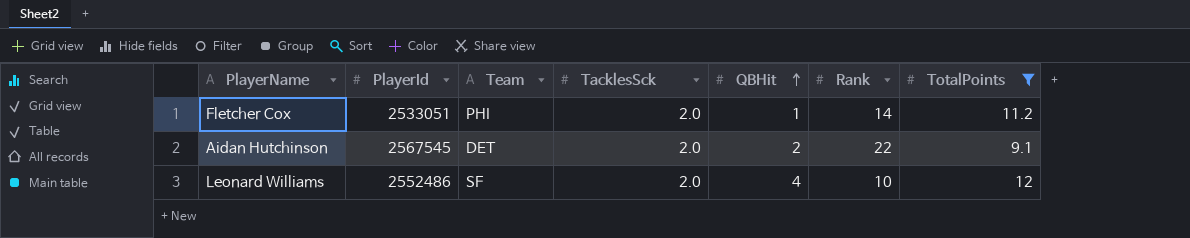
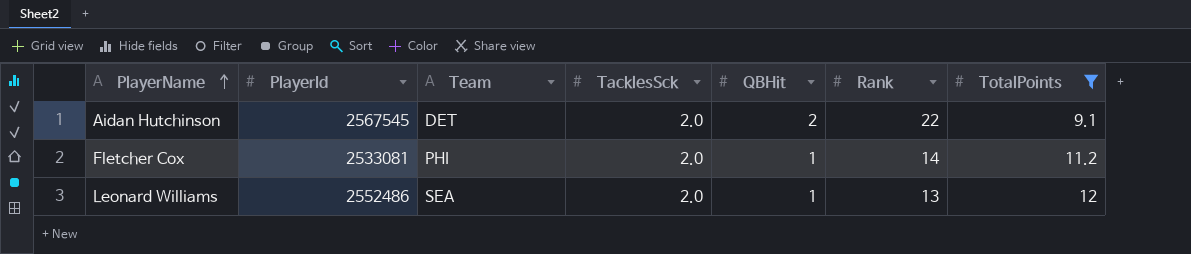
row order: QBHit ascending -> PlayerName ascending
Fletcher Cox | PlayerId: 2533051 -> 2533081
Leonard Williams | Team: SF -> SEA
Leonard Williams | QBHit: 4 -> 1
Leonard Williams | Rank: 10 -> 13

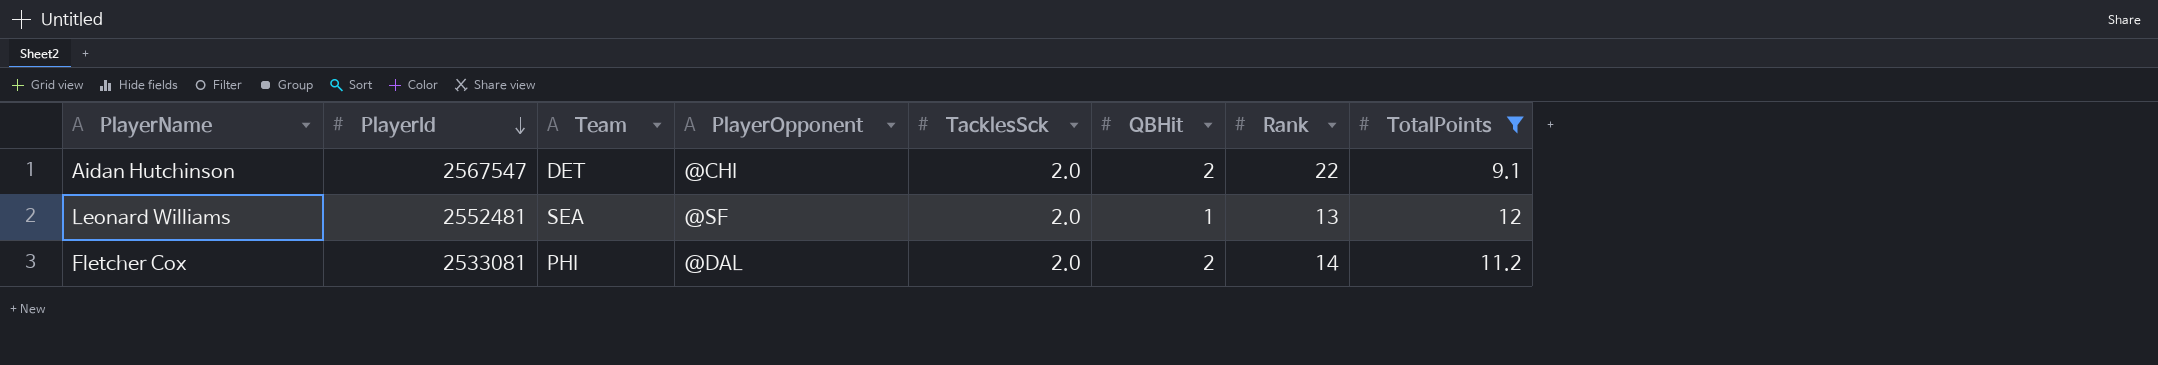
row order: PlayerName ascending -> PlayerId descending
column PlayerOpponent | position: none -> 4
Aidan Hutchinson | PlayerId: 2567545 -> 2567547
Leonard Williams | PlayerId: 2552486 -> 2552481
Fletcher Cox | QBHit: 1 -> 2

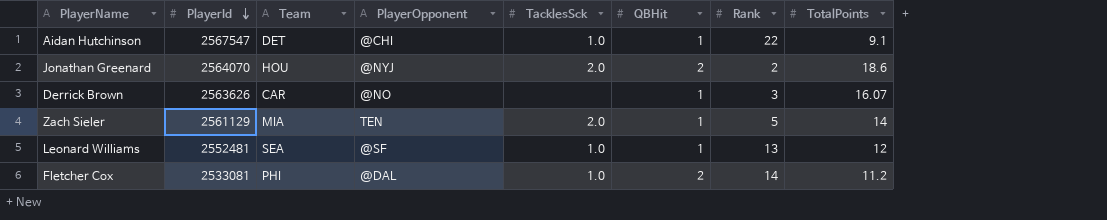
filter: TotalPoints <= 12 -> none
Aidan Hutchinson | TacklesSck: 2.0 -> 1.0
Aidan Hutchinson | QBHit: 2 -> 1
Leonard Williams | TacklesSck: 2.0 -> 1.0
Fletcher Cox | TacklesSck: 2.0 -> 1.0

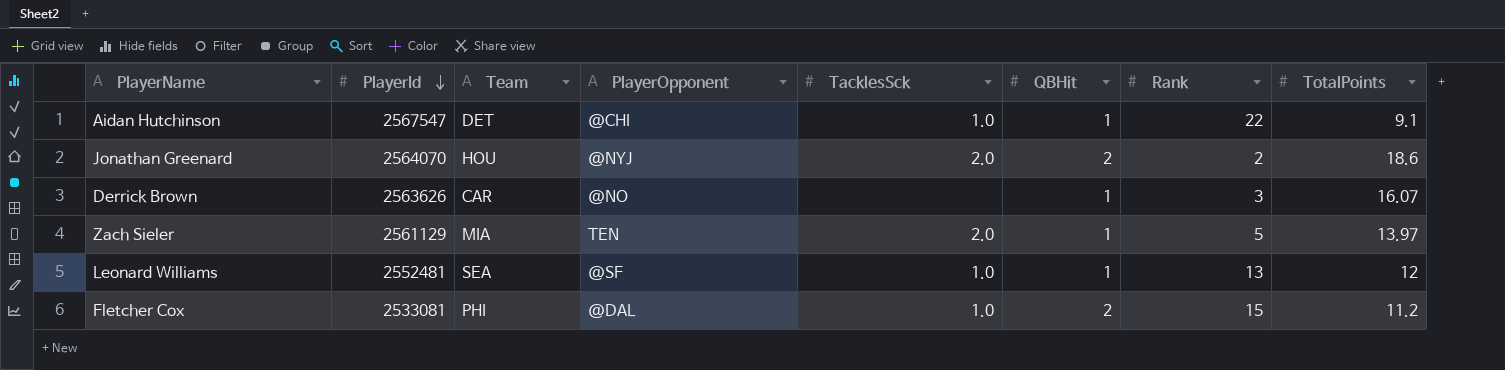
Zach Sieler | TotalPoints: 14 -> 13.97
Fletcher Cox | Rank: 14 -> 15

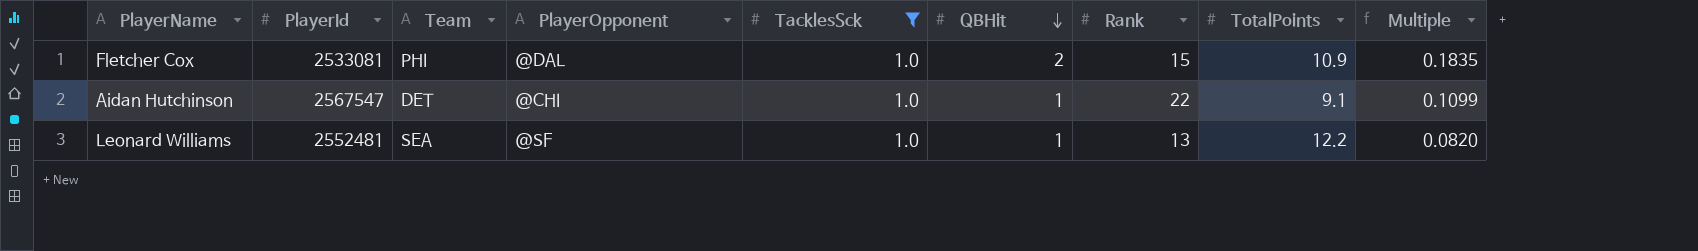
filter: none -> TacklesSck = 1.0
row order: PlayerId descending -> QBHit descending
column Multiple | formula: none -> [QBHit] / [TotalPoints]
Fletcher Cox | TotalPoints: 11.2 -> 10.9
Leonard Williams | TotalPoints: 12 -> 12.2

